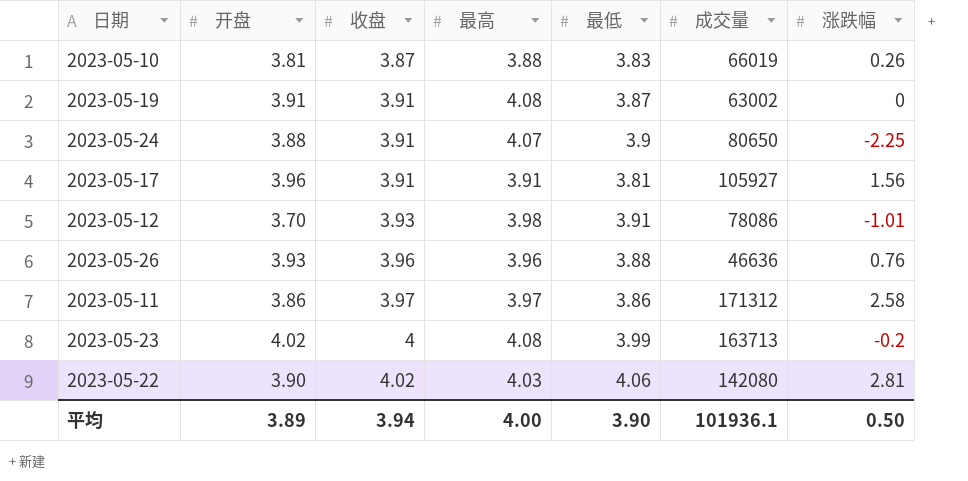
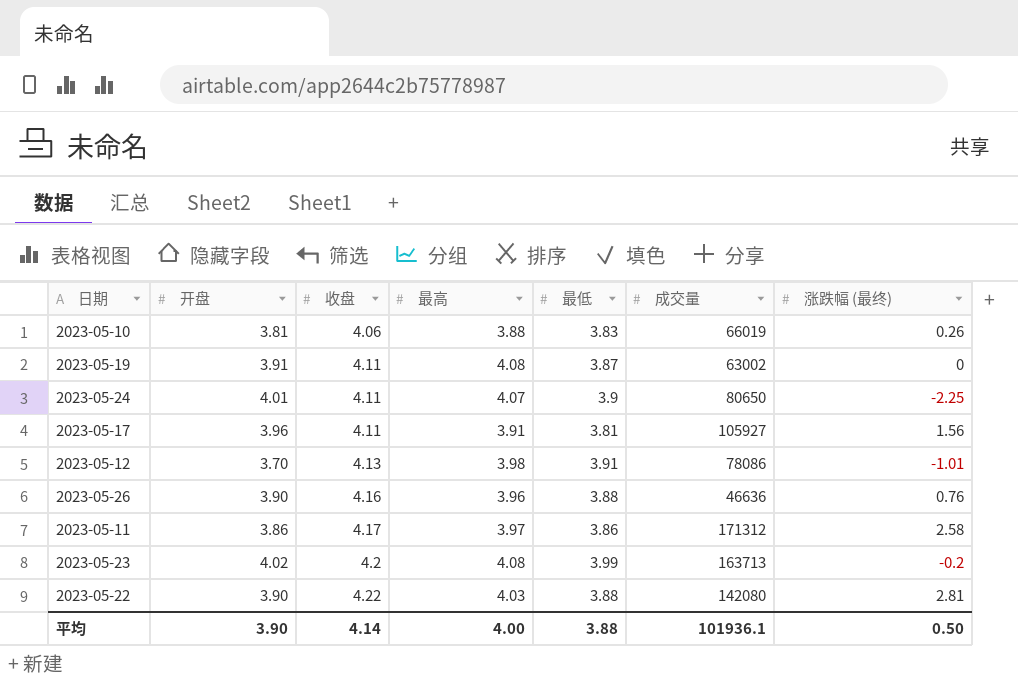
column name: 涨跌幅 -> 涨跌幅 (最终)
2023-05-10 | 收盘: 3.87 -> 4.06
2023-05-19 | 收盘: 3.91 -> 4.11
2023-05-24 | 开盘: 3.88 -> 4.01
2023-05-24 | 收盘: 3.91 -> 4.11
2023-05-17 | 收盘: 3.91 -> 4.11
2023-05-12 | 收盘: 3.93 -> 4.13
2023-05-26 | 开盘: 3.93 -> 3.90
2023-05-26 | 收盘: 3.96 -> 4.16
2023-05-11 | 收盘: 3.97 -> 4.17
2023-05-23 | 收盘: 4 -> 4.2
2023-05-22 | 收盘: 4.02 -> 4.22
2023-05-22 | 最低: 4.06 -> 3.88
平均 | 开盘: 3.89 -> 3.90
平均 | 收盘: 3.94 -> 4.14
平均 | 最低: 3.90 -> 3.88

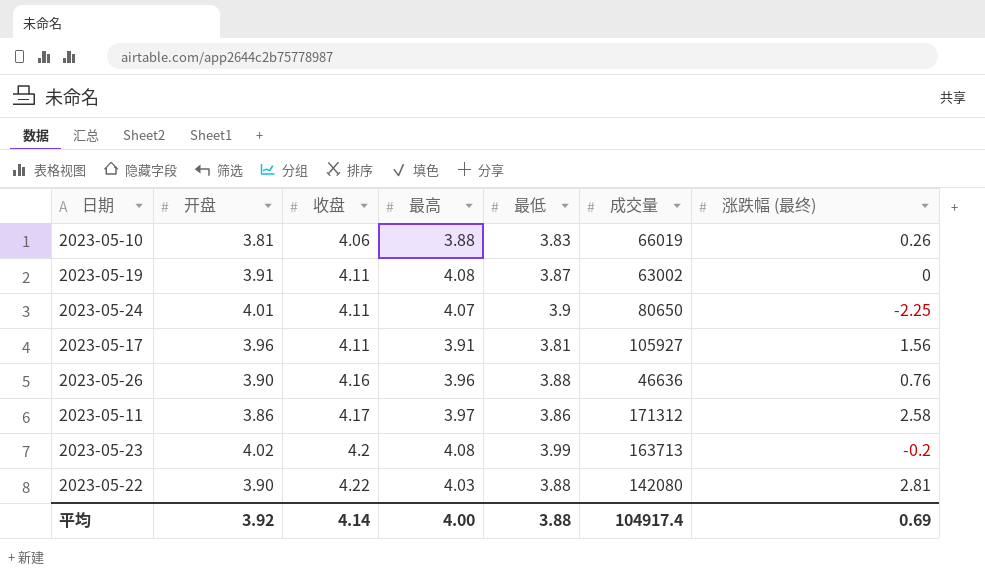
row 2023-05-12: 3.70 | 4.13 | 3.98 | 3.91 | 78086 | -1.01 -> none
平均 | 开盘: 3.90 -> 3.92
平均 | 成交量: 101936.1 -> 104917.4
平均 | 涨跌幅 (最终): 0.50 -> 0.69

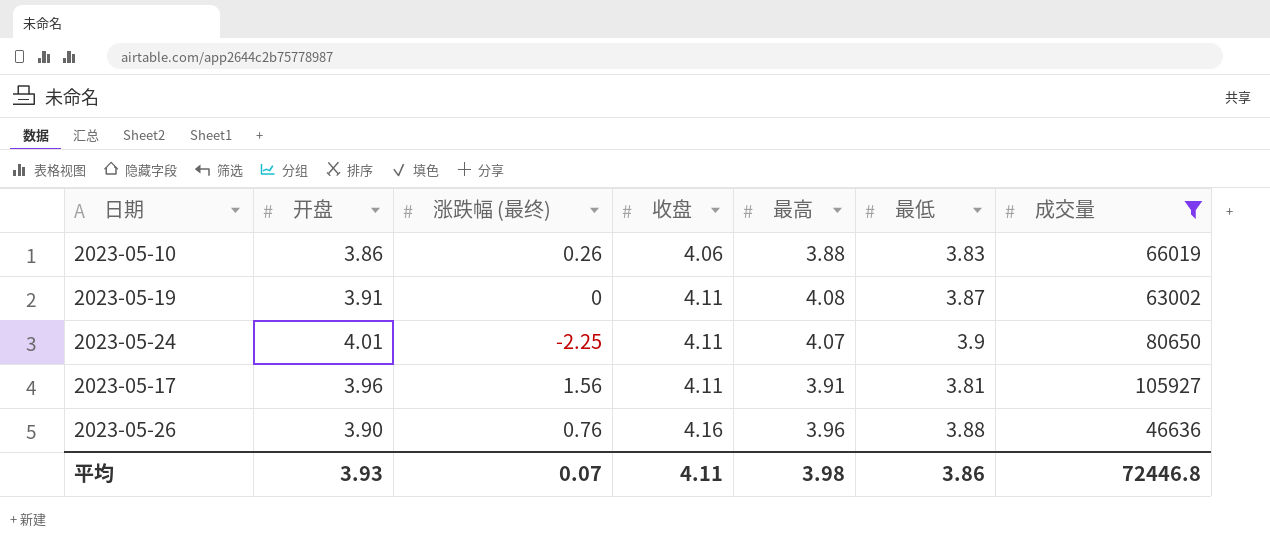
filter: none -> 成交量 <= 105927
column 涨跌幅 (最终) | position: 7 -> 3
2023-05-10 | 开盘: 3.81 -> 3.86
平均 | 开盘: 3.92 -> 3.93
平均 | 涨跌幅 (最终): 0.69 -> 0.07
平均 | 收盘: 4.14 -> 4.11
平均 | 最高: 4.00 -> 3.98
平均 | 最低: 3.88 -> 3.86
平均 | 成交量: 104917.4 -> 72446.8

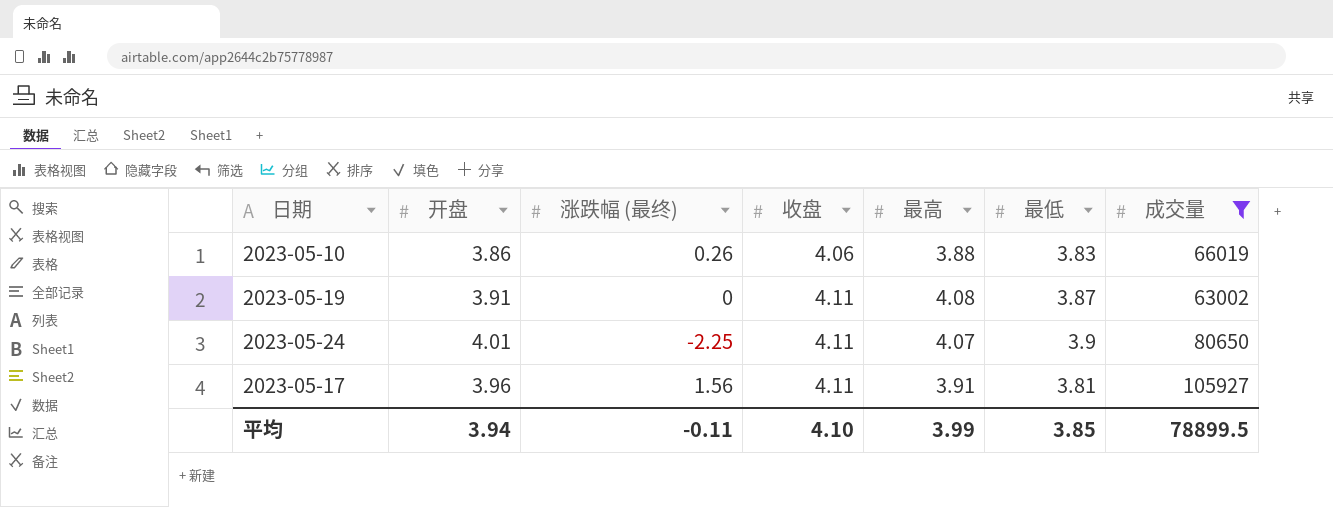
row 2023-05-26: 3.90 | 0.76 | 4.16 | 3.96 | 3.88 | 46636 -> none
平均 | 开盘: 3.93 -> 3.94
平均 | 涨跌幅 (最终): 0.07 -> -0.11
平均 | 收盘: 4.11 -> 4.10
平均 | 最高: 3.98 -> 3.99
平均 | 最低: 3.86 -> 3.85
平均 | 成交量: 72446.8 -> 78899.5

